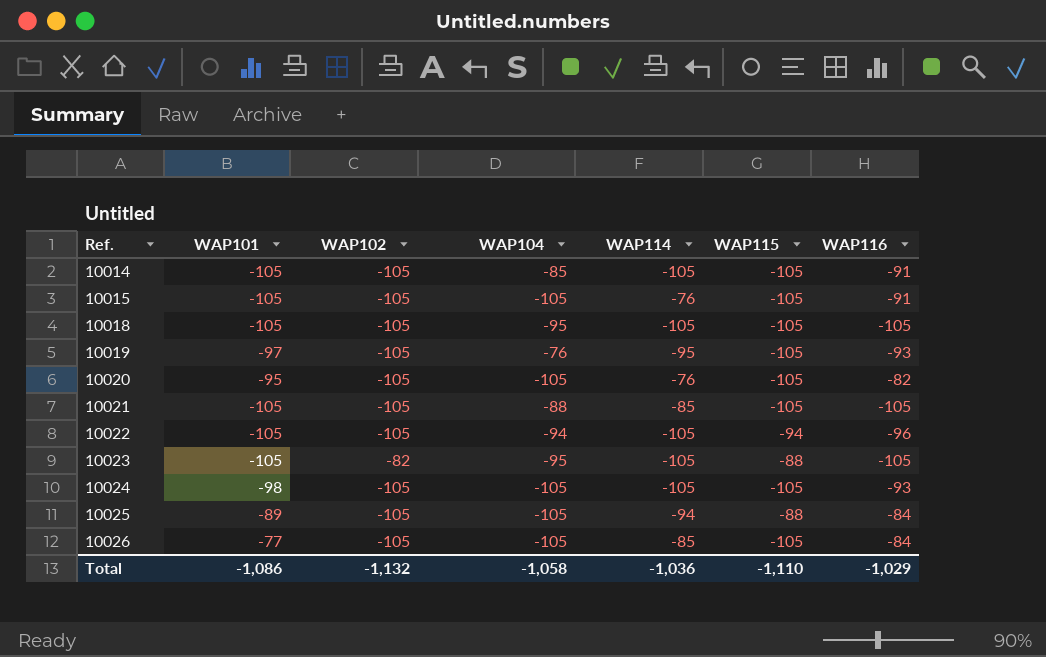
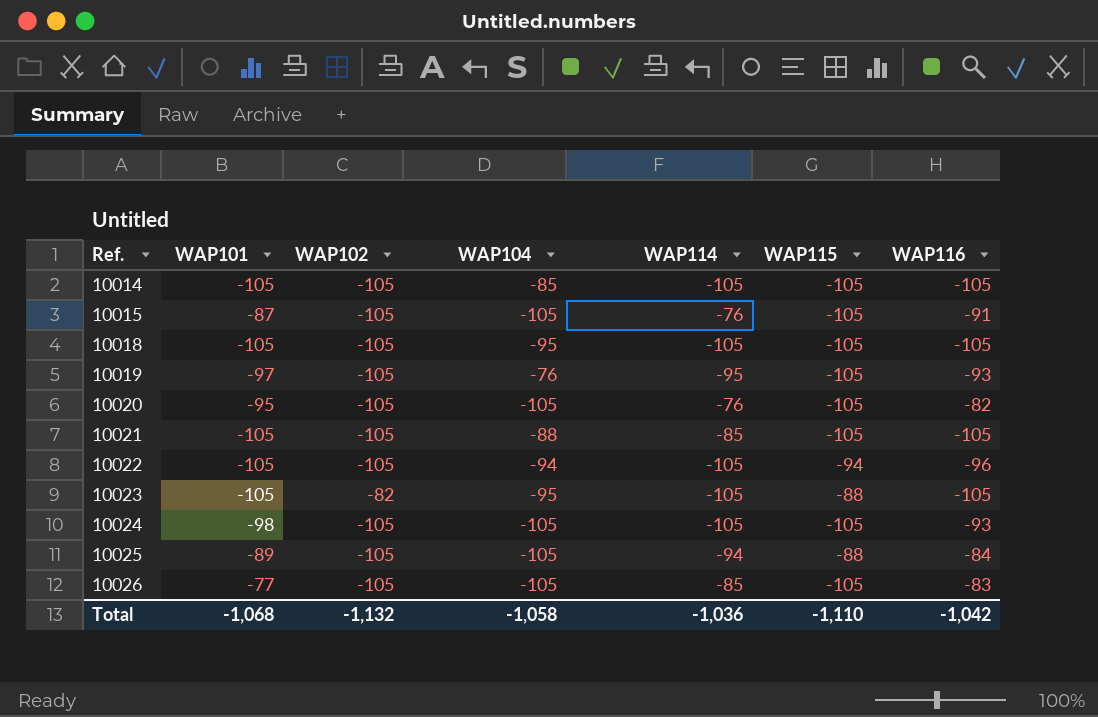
10014 | WAP116: -91 -> -105
10015 | WAP101: -105 -> -87
10026 | WAP116: -84 -> -83
Total | WAP101: -1,086 -> -1,068
Total | WAP116: -1,029 -> -1,042

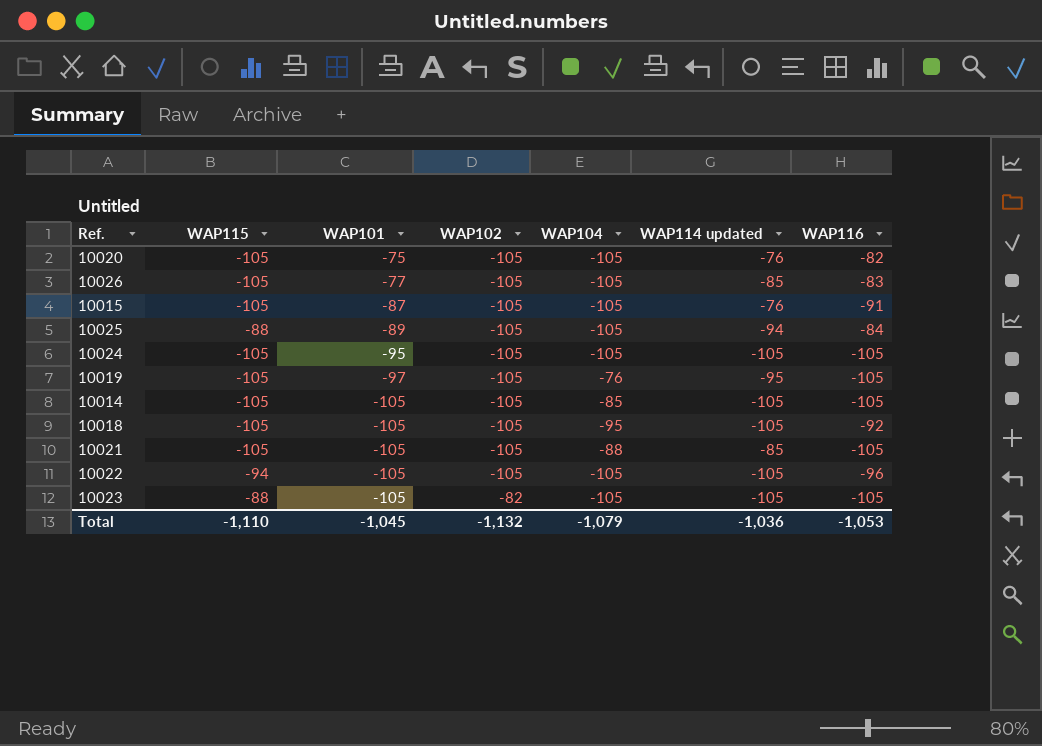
row order: Ref. ascending -> WAP101 descending
column WAP115 | position: 6 -> 2
column name: WAP114 -> WAP114 updated
10020 | WAP101: -95 -> -75
10024 | WAP101: -98 -> -95
10024 | WAP116: -93 -> -105
10019 | WAP116: -93 -> -105
10018 | WAP116: -105 -> -92
10022 | WAP104: -94 -> -105
10023 | WAP104: -95 -> -105
Total | WAP101: -1,068 -> -1,045
Total | WAP104: -1,058 -> -1,079
Total | WAP116: -1,042 -> -1,053

